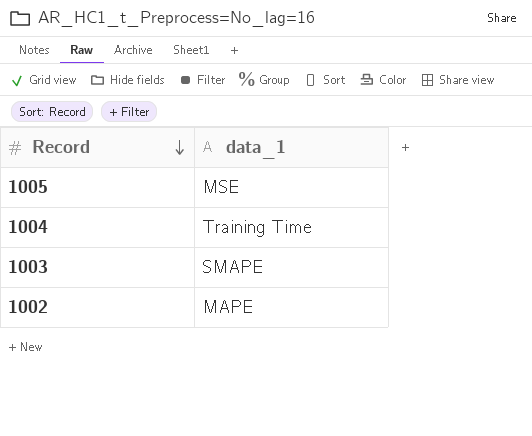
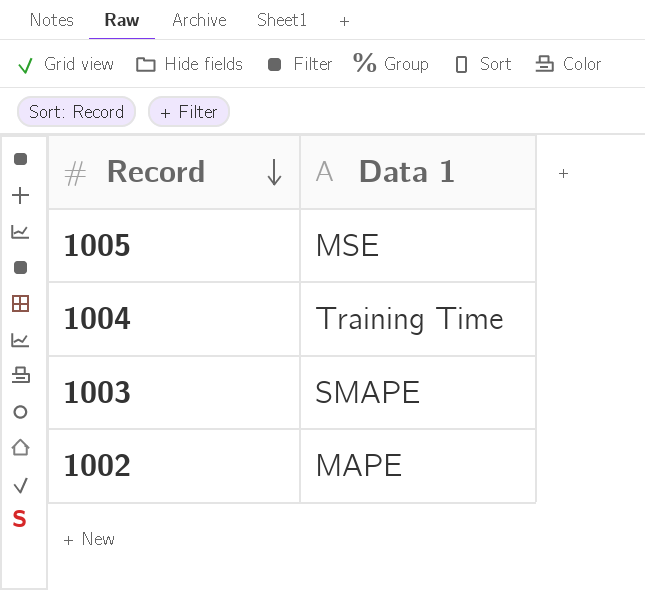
column name: data_1 -> Data 1

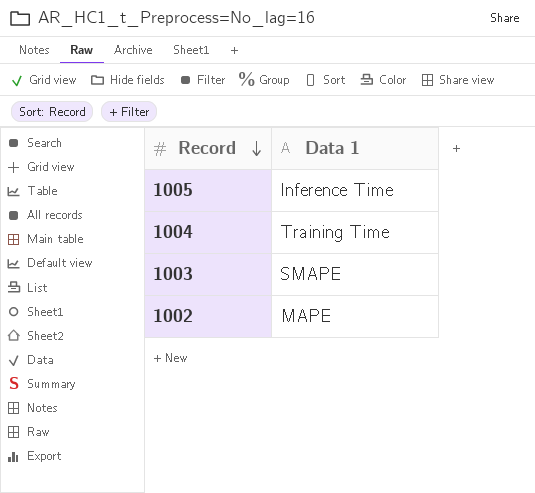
1005 | Data 1: MSE -> Inference Time

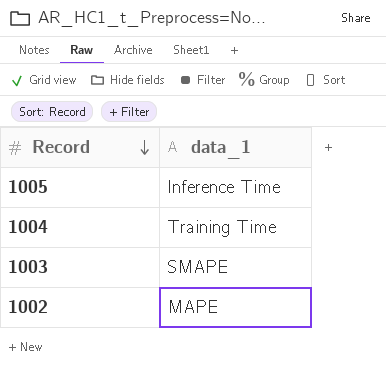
column name: Data 1 -> data_1

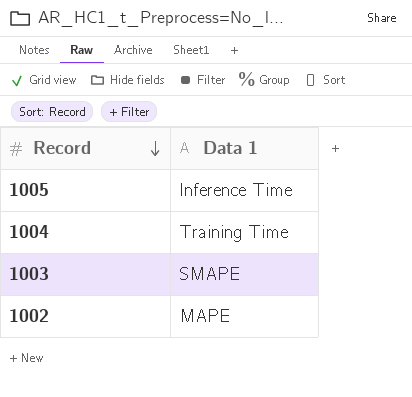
column name: data_1 -> Data 1

